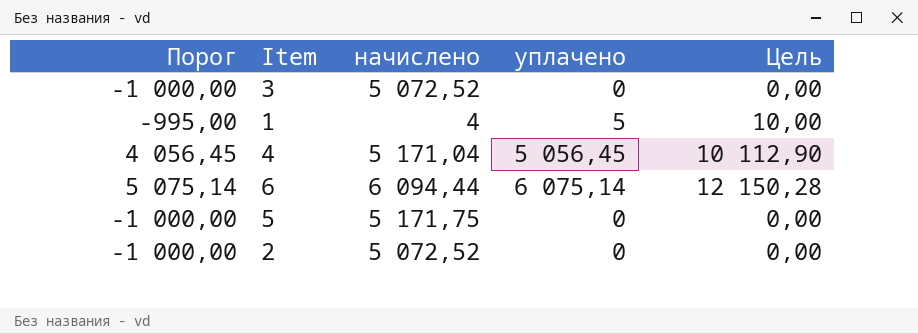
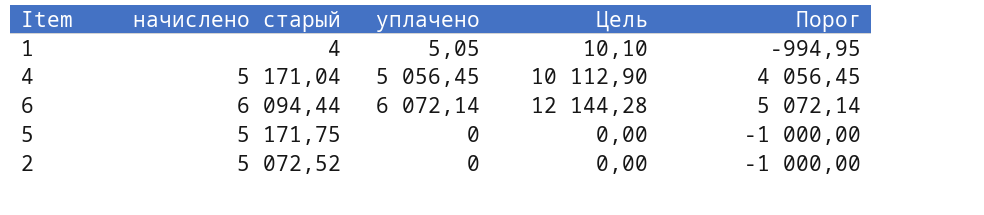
column name: начислено -> начислено старый
column Порог | position: 1 -> 5
row 3: -1 000,00 | 5 072,52 | 0 | 0,00 -> none
1 | уплачено: 5 -> 5,05
1 | Цель: 10,00 -> 10,10
1 | Порог: -995,00 -> -994,95
6 | уплачено: 6 075,14 -> 6 072,14
6 | Цель: 12 150,28 -> 12 144,28
6 | Порог: 5 075,14 -> 5 072,14

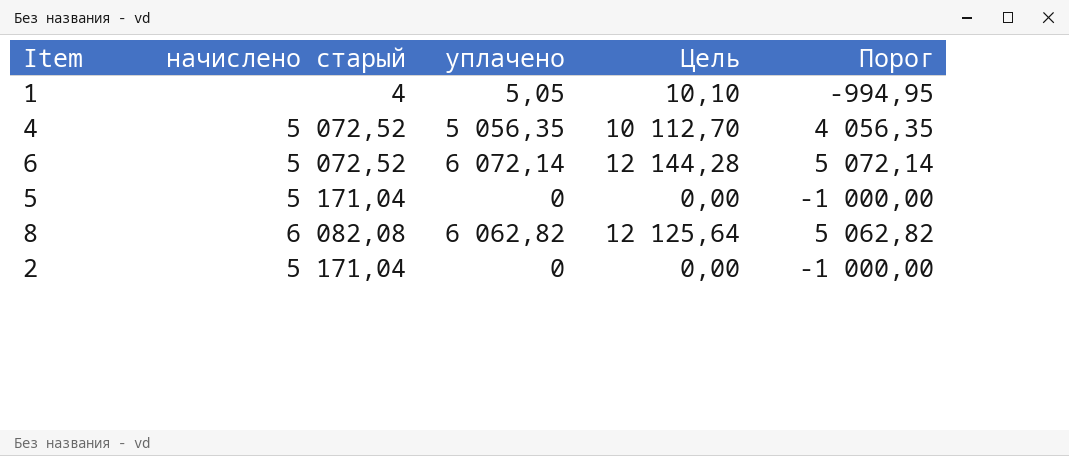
4 | начислено старый: 5 171,04 -> 5 072,52
4 | уплачено: 5 056,45 -> 5 056,35
4 | Цель: 10 112,90 -> 10 112,70
4 | Порог: 4 056,45 -> 4 056,35
6 | начислено старый: 6 094,44 -> 5 072,52
5 | начислено старый: 5 171,75 -> 5 171,04
row 8: none -> 6 082,08 | 6 062,82 | 12 125,64 | 5 062,82
2 | начислено старый: 5 072,52 -> 5 171,04

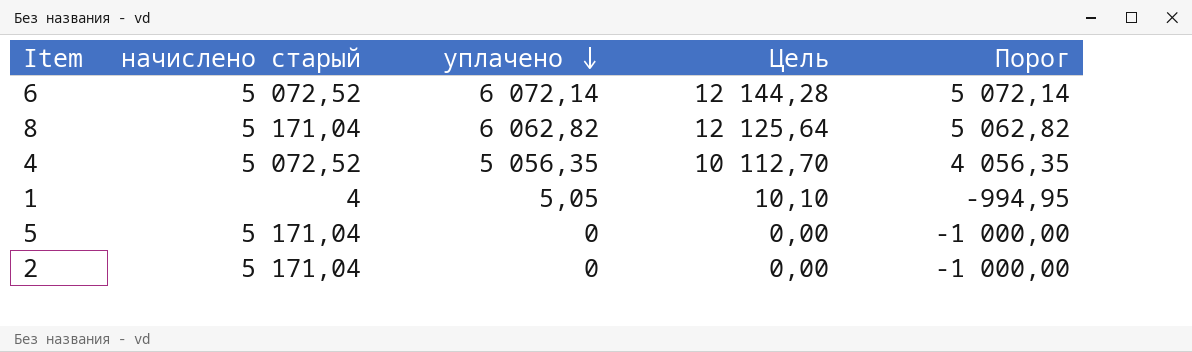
row order: none -> уплачено descending
8 | начислено старый: 6 082,08 -> 5 171,04

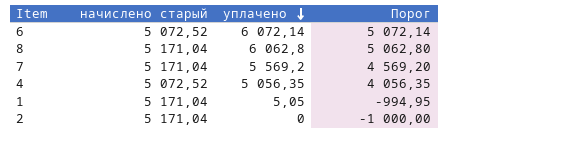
column Цель | formula: [уплачено] * 2 -> none
row 5: 5 171,04 | 0 | 0,00 | -1 000,00 -> none
8 | уплачено: 6 062,82 -> 6 062,8
8 | Порог: 5 062,82 -> 5 062,80
row 7: none -> 5 171,04 | 5 569,2 | 4 569,20
1 | начислено старый: 4 -> 5 171,04

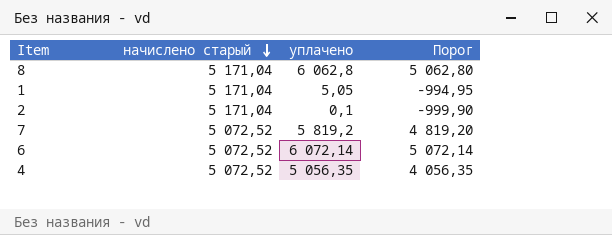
row order: уплачено descending -> начислено старый descending
2 | уплачено: 0 -> 0,1
2 | Порог: -1 000,00 -> -999,90
7 | начислено старый: 5 171,04 -> 5 072,52
7 | уплачено: 5 569,2 -> 5 819,2
7 | Порог: 4 569,20 -> 4 819,20

